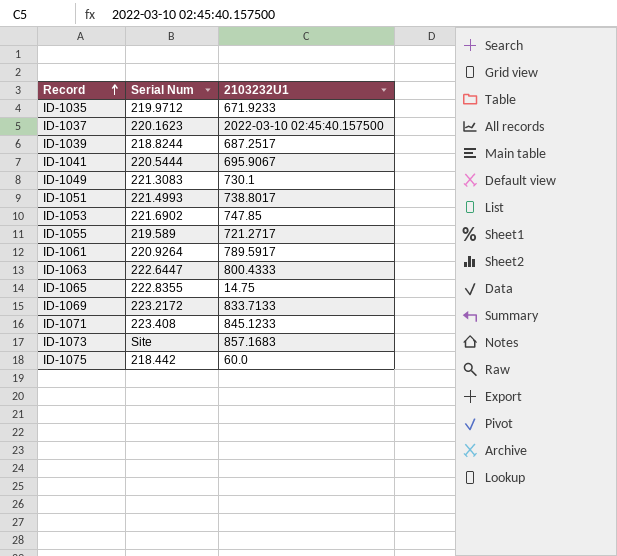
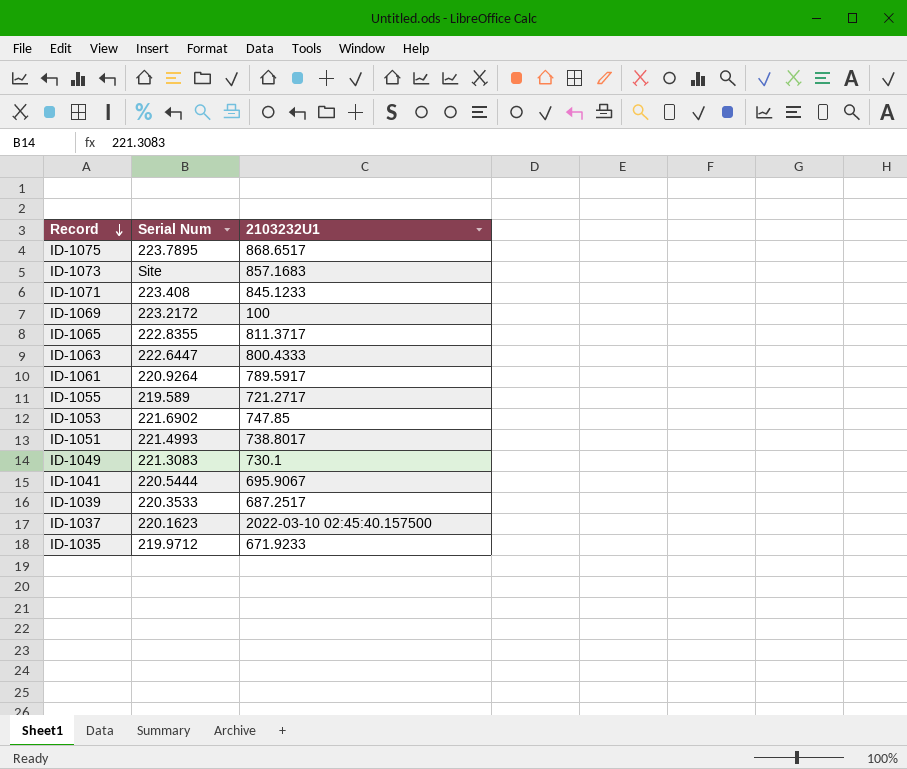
row order: Record ascending -> Record descending
ID-1075 | Serial Num: 218.442 -> 223.7895
ID-1075 | 2103232U1: 60.0 -> 868.6517
ID-1069 | 2103232U1: 833.7133 -> 100
ID-1065 | 2103232U1: 14.75 -> 811.3717
ID-1039 | Serial Num: 218.8244 -> 220.3533

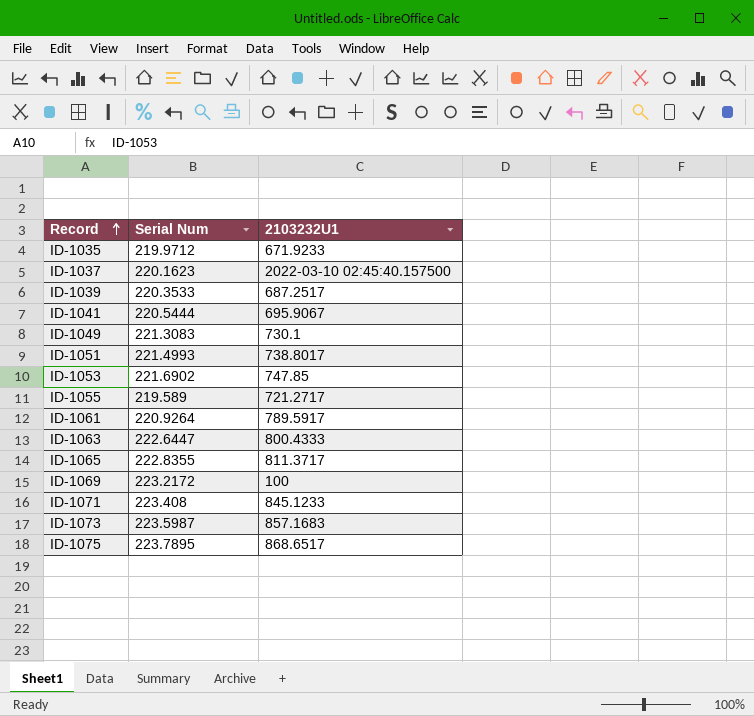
row order: Record descending -> Record ascending
ID-1073 | Serial Num: Site -> 223.5987

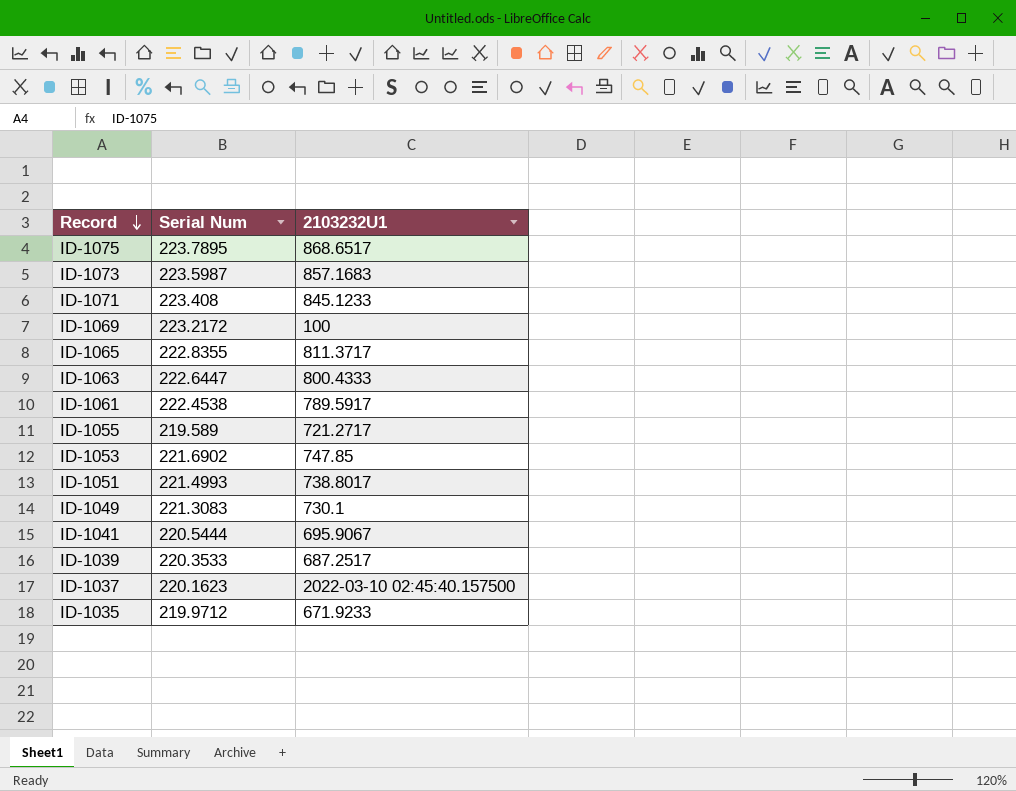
row order: Record ascending -> Record descending
ID-1061 | Serial Num: 220.9264 -> 222.4538

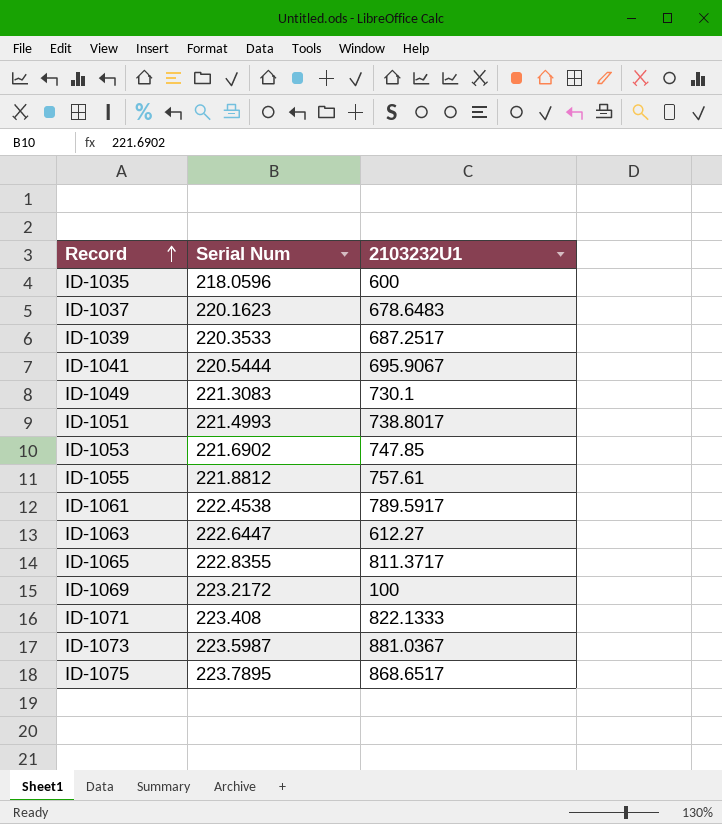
row order: Record descending -> Record ascending
ID-1035 | Serial Num: 219.9712 -> 218.0596
ID-1035 | 2103232U1: 671.9233 -> 600
ID-1037 | 2103232U1: 2022-03-10 02:45:40.157500 -> 678.6483
ID-1055 | Serial Num: 219.589 -> 221.8812
ID-1055 | 2103232U1: 721.2717 -> 757.61
ID-1063 | 2103232U1: 800.4333 -> 612.27
ID-1071 | 2103232U1: 845.1233 -> 822.1333
ID-1073 | 2103232U1: 857.1683 -> 881.0367

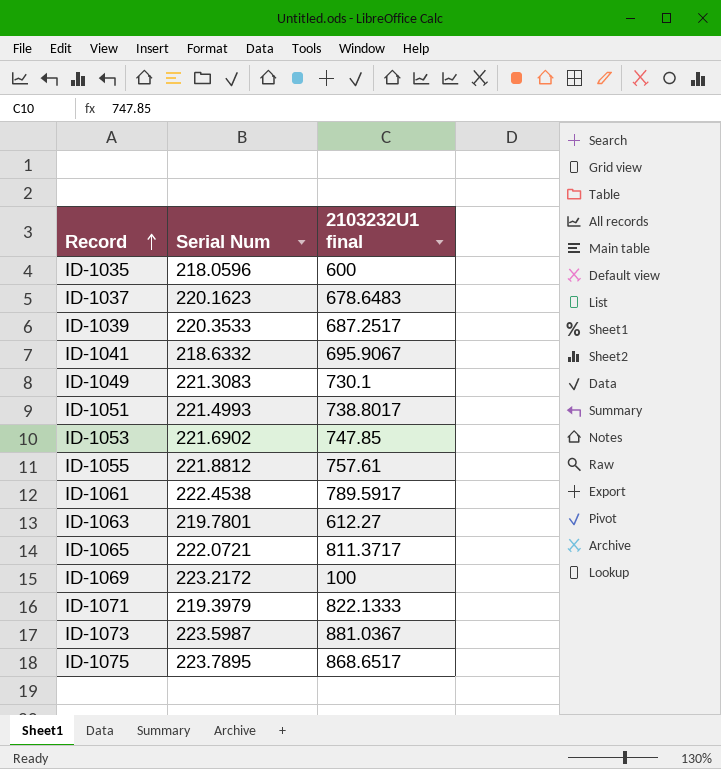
column name: 2103232U1 -> 2103232U1 final
ID-1041 | Serial Num: 220.5444 -> 218.6332
ID-1063 | Serial Num: 222.6447 -> 219.7801
ID-1065 | Serial Num: 222.8355 -> 222.0721
ID-1071 | Serial Num: 223.408 -> 219.3979

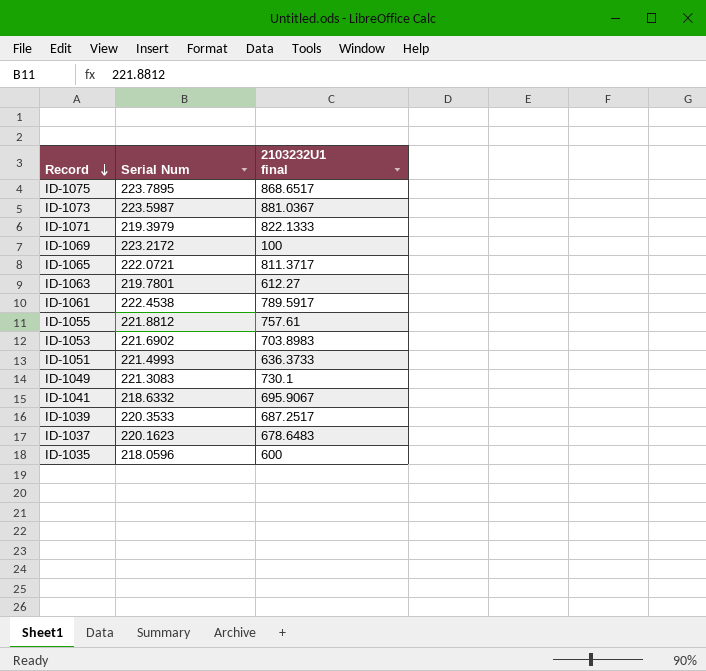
row order: Record ascending -> Record descending
ID-1053 | 2103232U1 final: 747.85 -> 703.8983
ID-1051 | 2103232U1 final: 738.8017 -> 636.3733

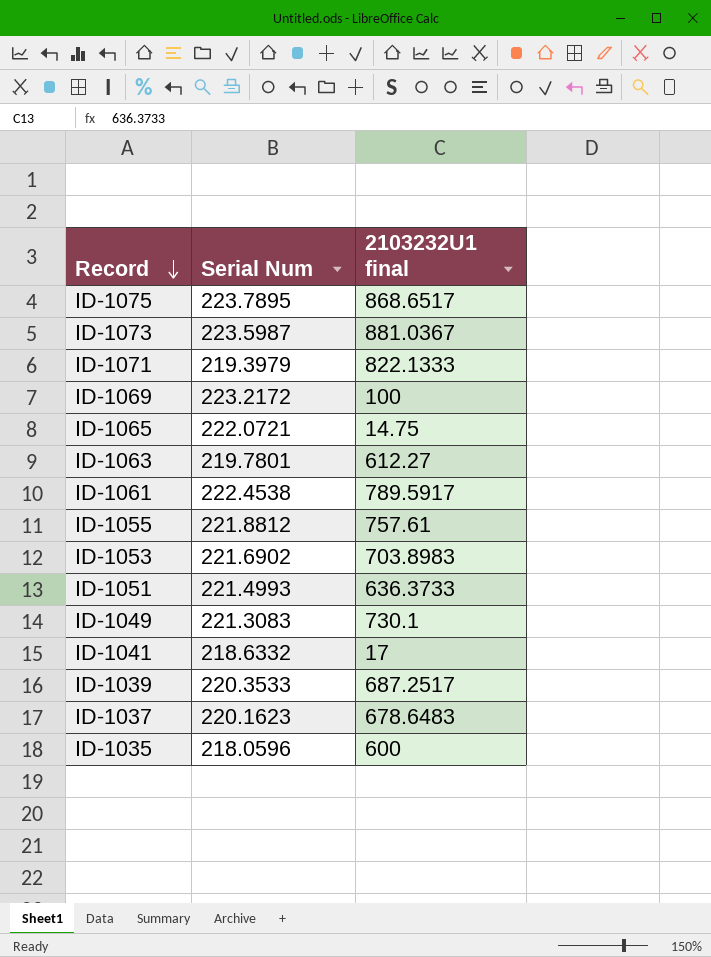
ID-1065 | 2103232U1 final: 811.3717 -> 14.75
ID-1041 | 2103232U1 final: 695.9067 -> 17

